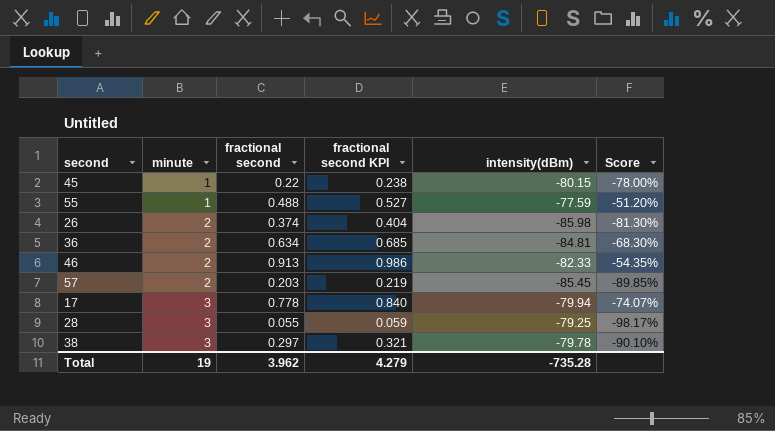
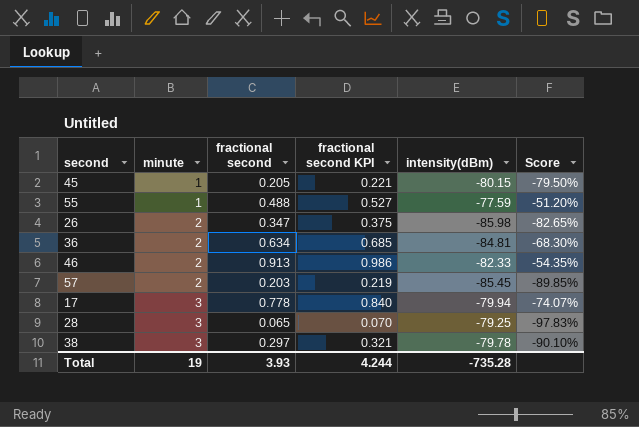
45 | fractional second: 0.22 -> 0.205
45 | fractional second KPI: 0.238 -> 0.221
45 | Score: -78.00% -> -79.50%
26 | fractional second: 0.374 -> 0.347
26 | fractional second KPI: 0.404 -> 0.375
26 | Score: -81.30% -> -82.65%
28 | fractional second: 0.055 -> 0.065
28 | fractional second KPI: 0.059 -> 0.070
28 | Score: -98.17% -> -97.83%
Total | fractional second: 3.962 -> 3.93
Total | fractional second KPI: 4.279 -> 4.244

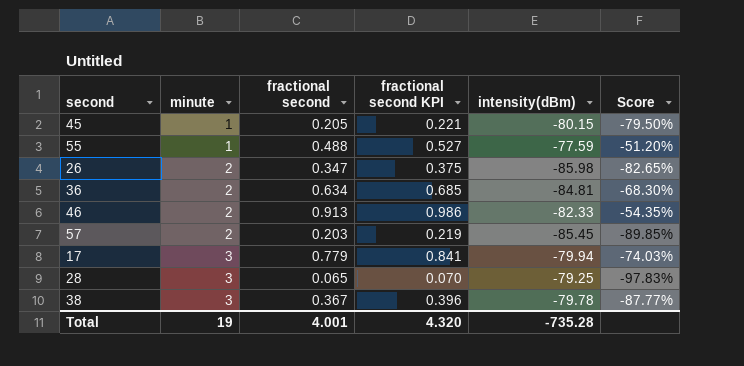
17 | fractional second: 0.778 -> 0.779
17 | fractional second KPI: 0.840 -> 0.841
17 | Score: -74.07% -> -74.03%
38 | fractional second: 0.297 -> 0.367
38 | fractional second KPI: 0.321 -> 0.396
38 | Score: -90.10% -> -87.77%
Total | fractional second: 3.93 -> 4.001
Total | fractional second KPI: 4.244 -> 4.320

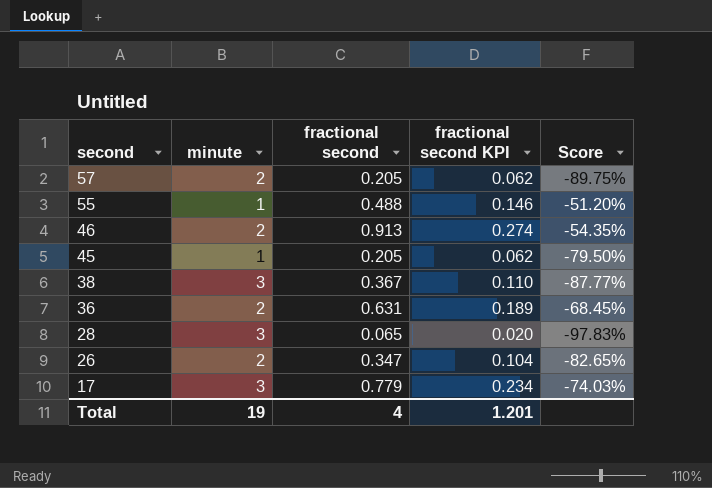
row order: minute ascending -> second descending
column intensity(dBm) | position: 5 -> none
column fractional second KPI | formula: [fractional second] * 1.08 -> [fractional second] * 0.3
57 | fractional second: 0.203 -> 0.205
57 | Score: -89.85% -> -89.75%
36 | fractional second: 0.634 -> 0.631
36 | Score: -68.30% -> -68.45%
Total | fractional second: 4.001 -> 4
Total | fractional second KPI: 4.320 -> 1.201

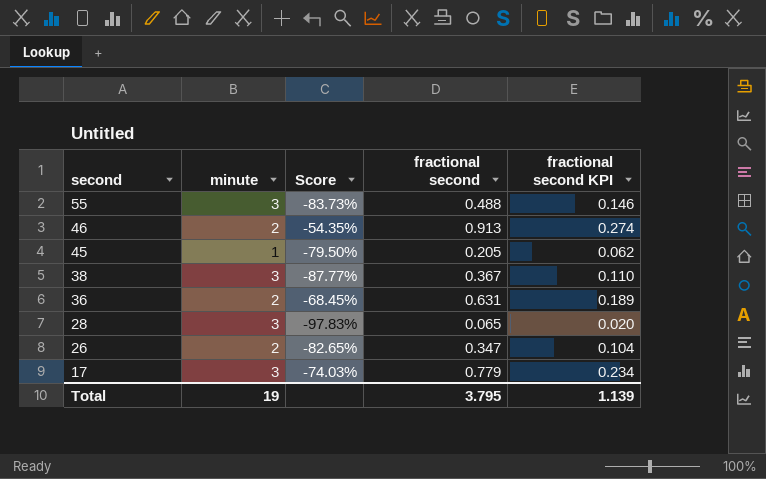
column Score | position: 5 -> 3
row 57: 2 | 0.205 | 0.062 | -89.75% -> none
55 | minute: 1 -> 3
55 | Score: -51.20% -> -83.73%
Total | fractional second: 4 -> 3.795
Total | fractional second KPI: 1.201 -> 1.139

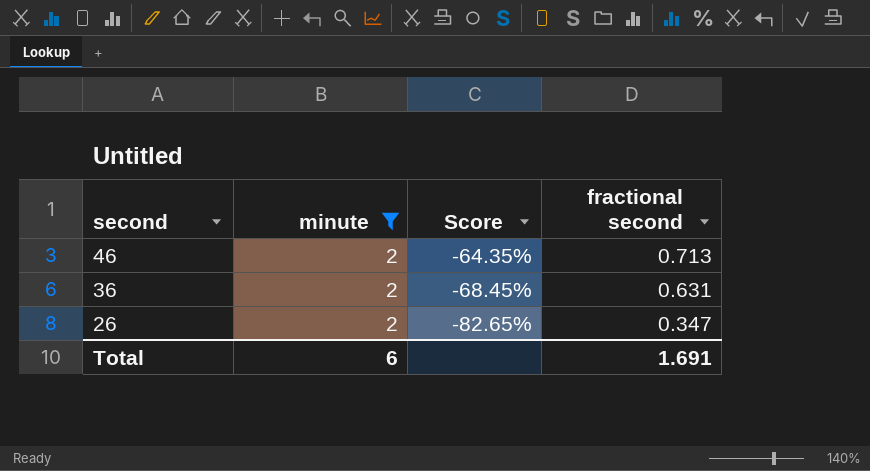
filter: none -> minute = 2
column fractional second KPI | formula: [fractional second] * 0.3 -> none
46 | Score: -54.35% -> -64.35%
46 | fractional second: 0.913 -> 0.713
Total | minute: 19 -> 6
Total | fractional second: 3.795 -> 1.691

